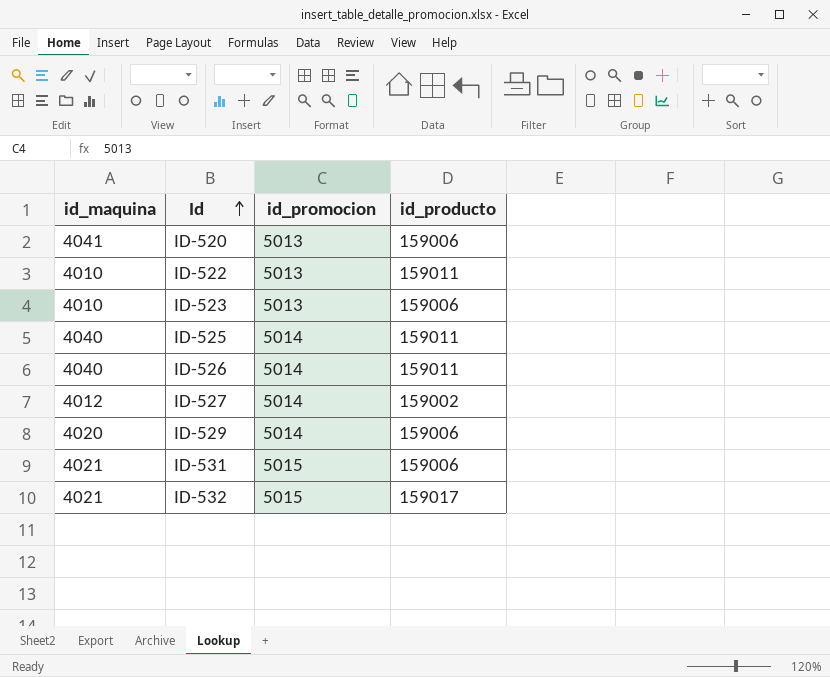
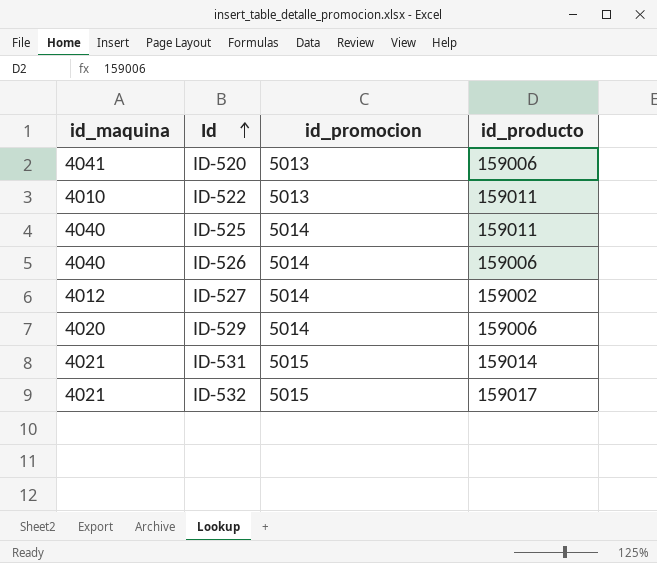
row ID-523: 4010 | 5013 | 159006 -> none
ID-526 | id_producto: 159011 -> 159006
ID-531 | id_producto: 159006 -> 159014

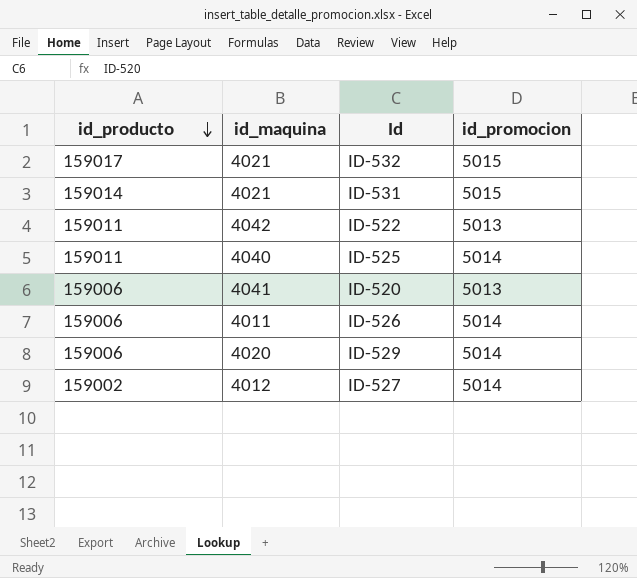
row order: Id ascending -> id_producto descending
column id_producto | position: 4 -> 1
ID-522 | id_maquina: 4010 -> 4042
ID-526 | id_maquina: 4040 -> 4011

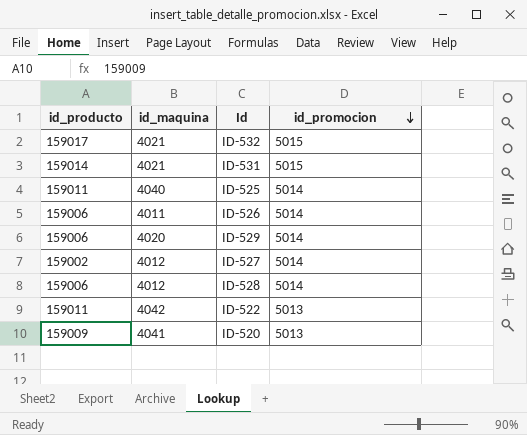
row order: id_producto descending -> id_promocion descending
row ID-528: none -> 159006 | 4012 | 5014
ID-520 | id_producto: 159006 -> 159009

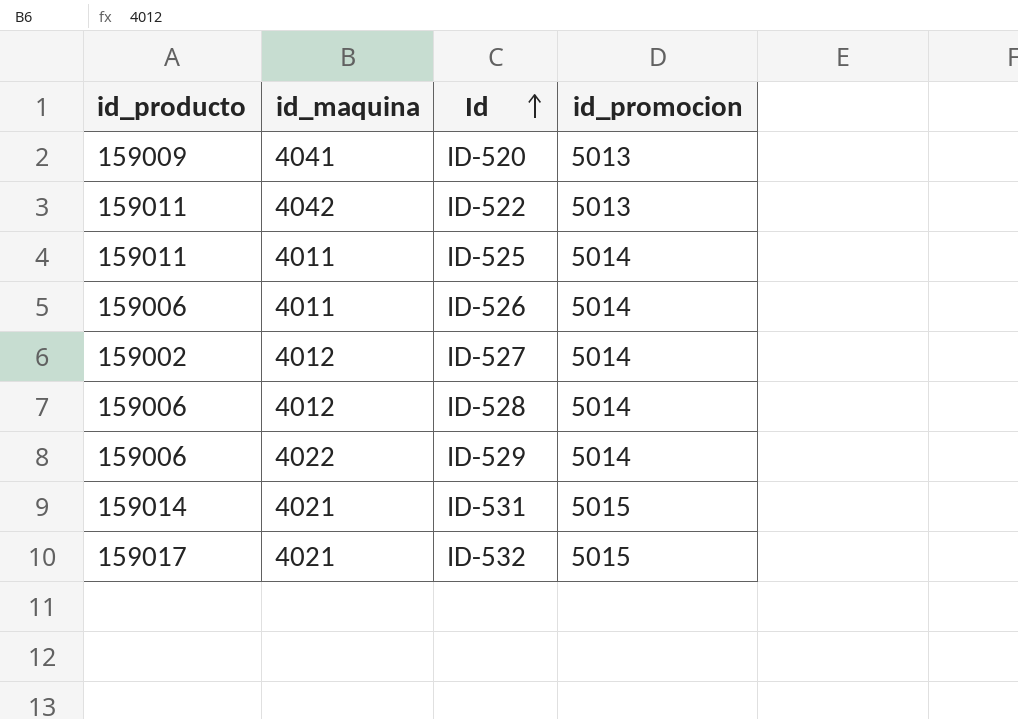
row order: id_promocion descending -> Id ascending
ID-525 | id_maquina: 4040 -> 4011
ID-529 | id_maquina: 4020 -> 4022

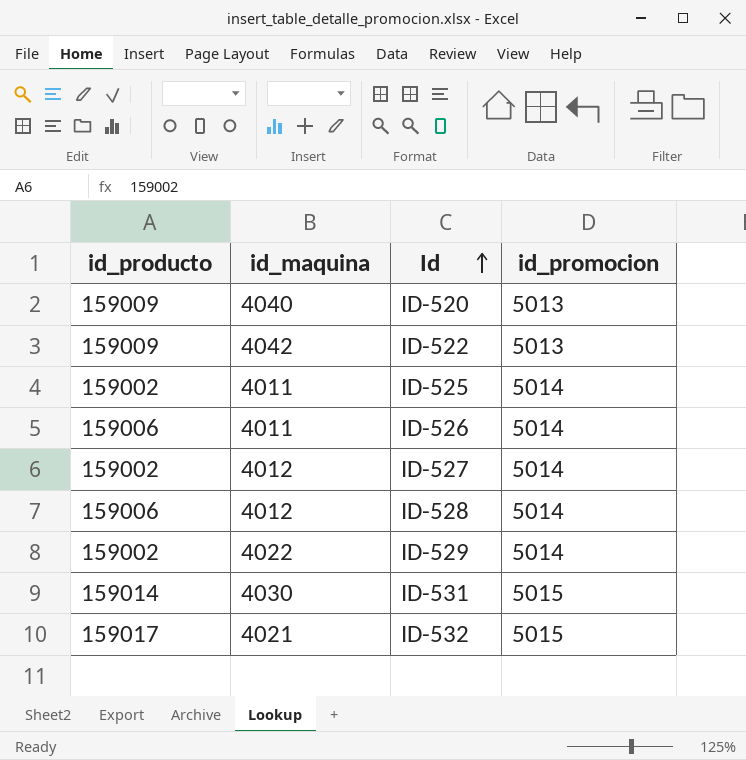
ID-520 | id_maquina: 4041 -> 4040
ID-522 | id_producto: 159011 -> 159009
ID-525 | id_producto: 159011 -> 159002
ID-529 | id_producto: 159006 -> 159002
ID-531 | id_maquina: 4021 -> 4030

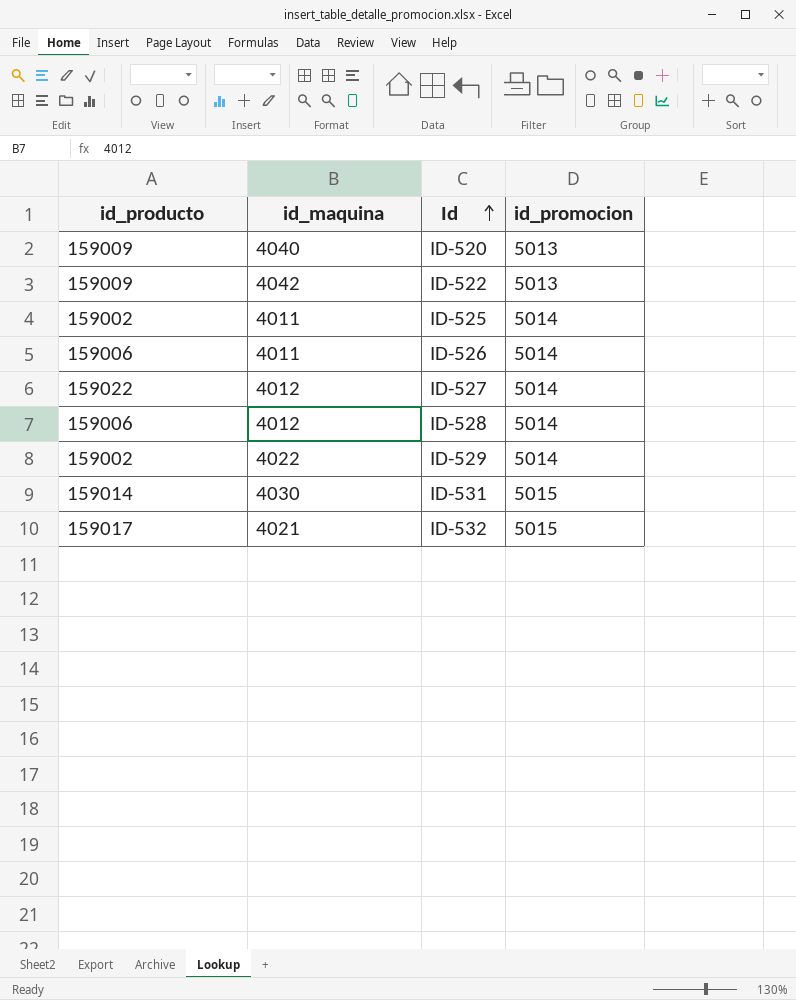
ID-527 | id_producto: 159002 -> 159022

